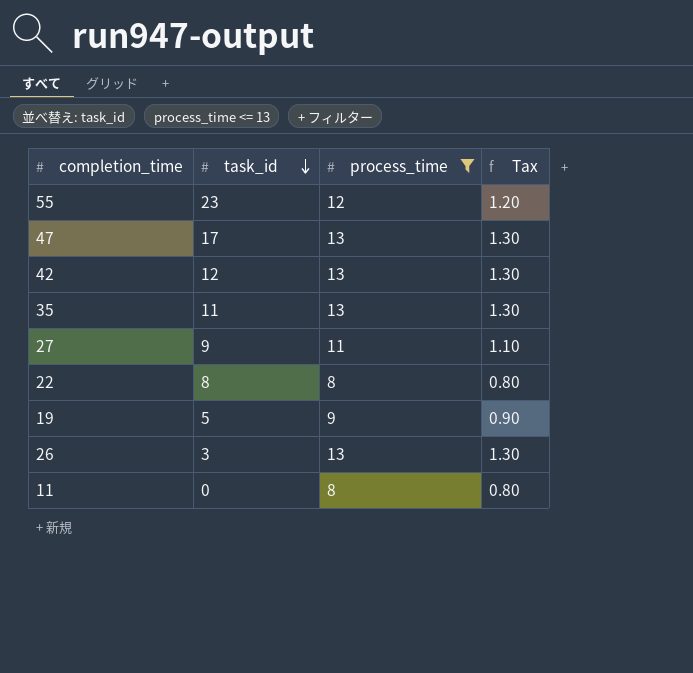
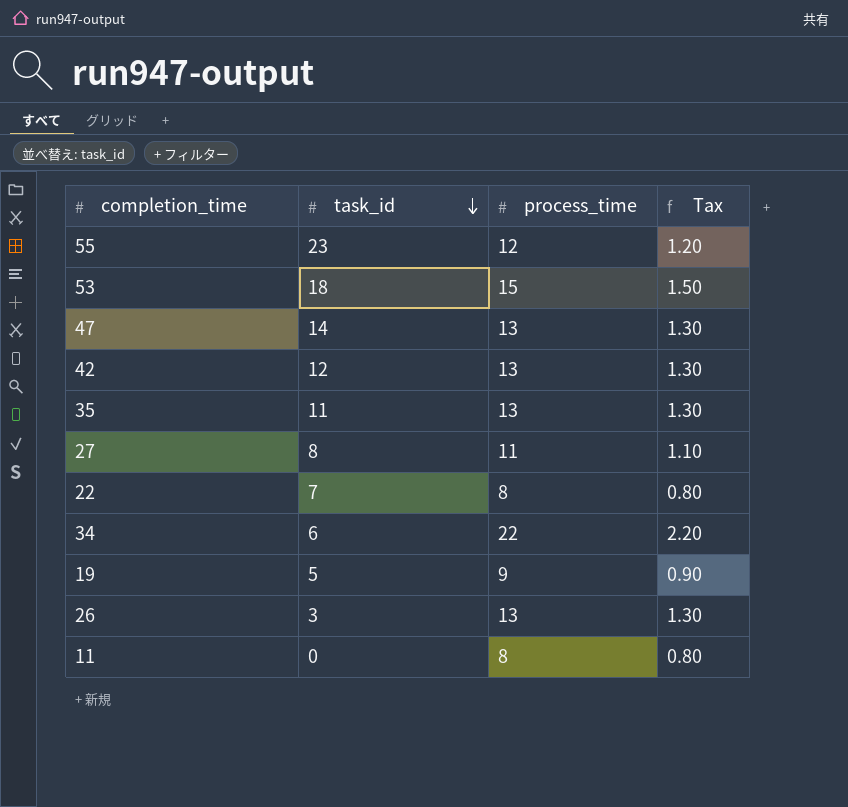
filter: process_time <= 13 -> none
47 | task_id: 17 -> 14
27 | task_id: 9 -> 8
22 | task_id: 8 -> 7

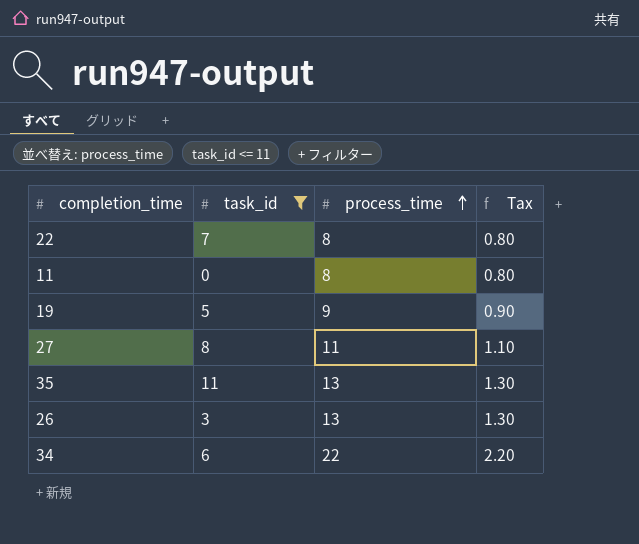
filter: none -> task_id <= 11
row order: task_id descending -> process_time ascending

